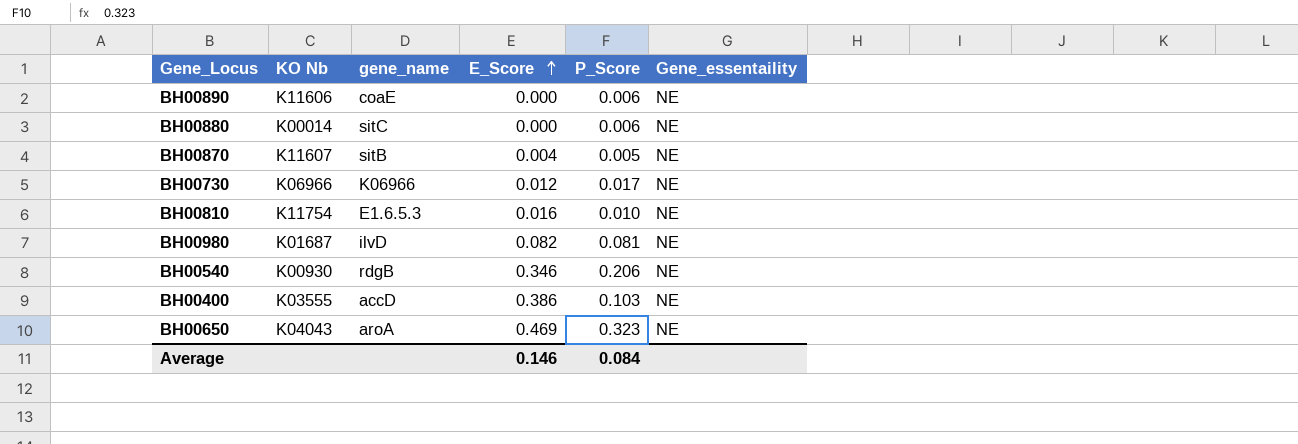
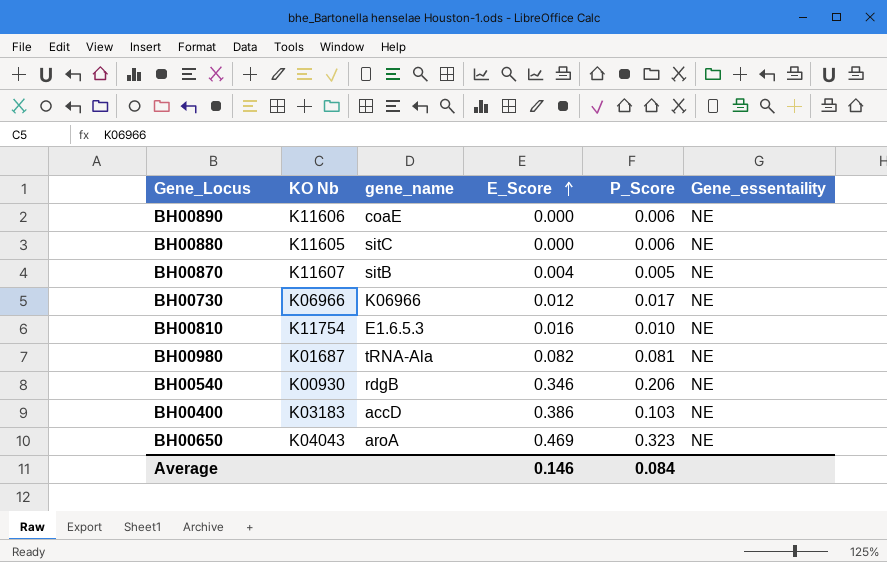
BH00880 | KO Nb: K00014 -> K11605
BH00980 | gene_name: ilvD -> tRNA-Ala
BH00400 | KO Nb: K03555 -> K03183

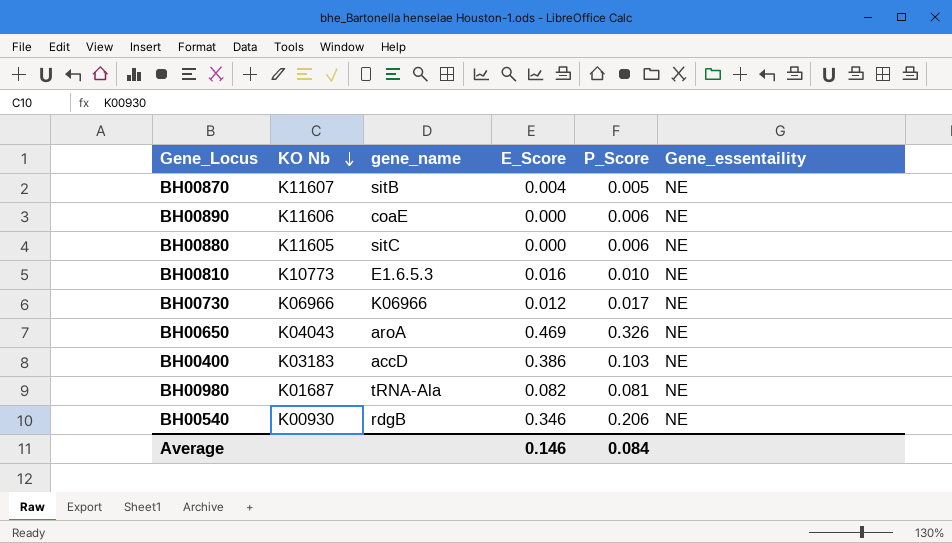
row order: E_Score ascending -> KO Nb descending
BH00810 | KO Nb: K11754 -> K10773
BH00650 | P_Score: 0.323 -> 0.326

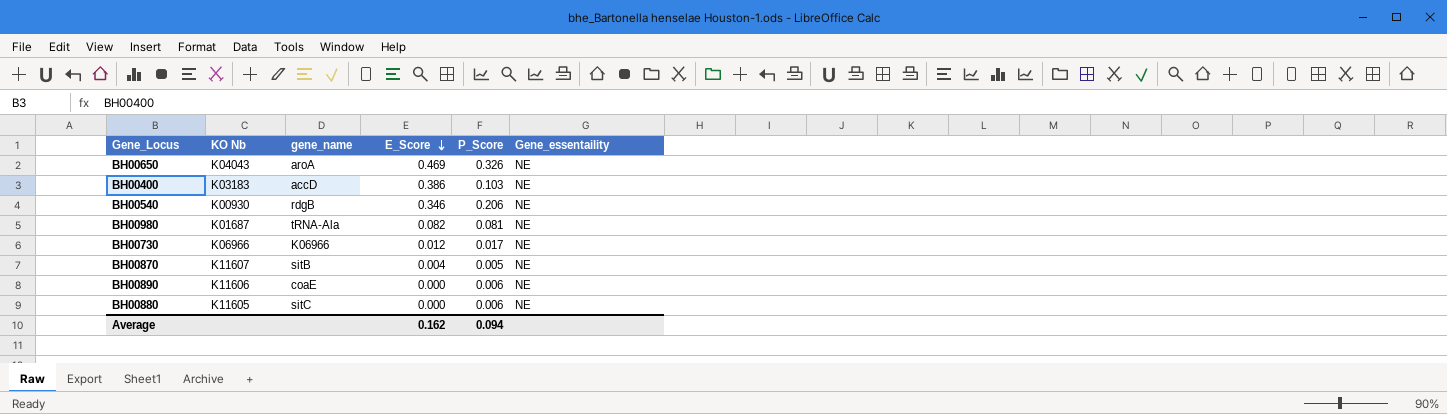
row order: KO Nb descending -> E_Score descending
row BH00810: K10773 | E1.6.5.3 | 0.016 | 0.010 | NE -> none
Average | E_Score: 0.146 -> 0.162
Average | P_Score: 0.084 -> 0.094

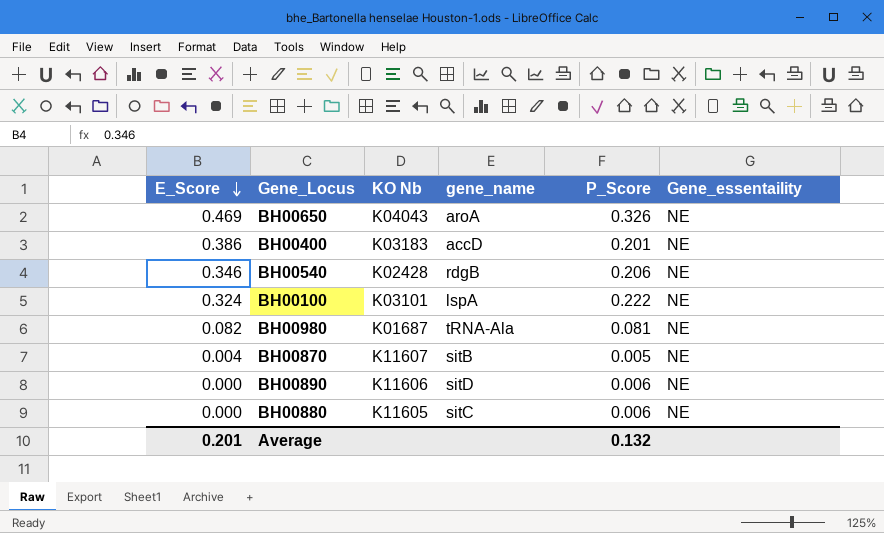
column E_Score | position: 4 -> 1
row BH00730: K06966 | K06966 | 0.012 | 0.017 | NE -> none
BH00400 | P_Score: 0.103 -> 0.201
BH00540 | KO Nb: K00930 -> K02428
row BH00100: none -> 0.324 | K03101 | lspA | 0.222 | NE
BH00890 | gene_name: coaE -> sitD
Average | E_Score: 0.162 -> 0.201
Average | P_Score: 0.094 -> 0.132

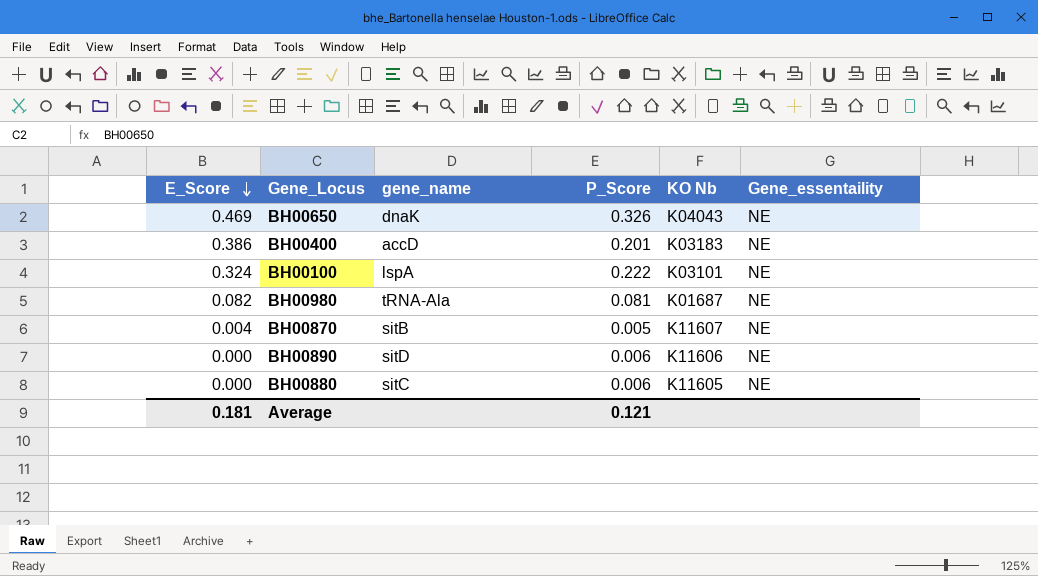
column KO Nb | position: 3 -> 5
row BH00540: 0.346 | K02428 | rdgB | 0.206 | NE -> none
BH00650 | gene_name: aroA -> dnaK
Average | E_Score: 0.201 -> 0.181
Average | P_Score: 0.132 -> 0.121

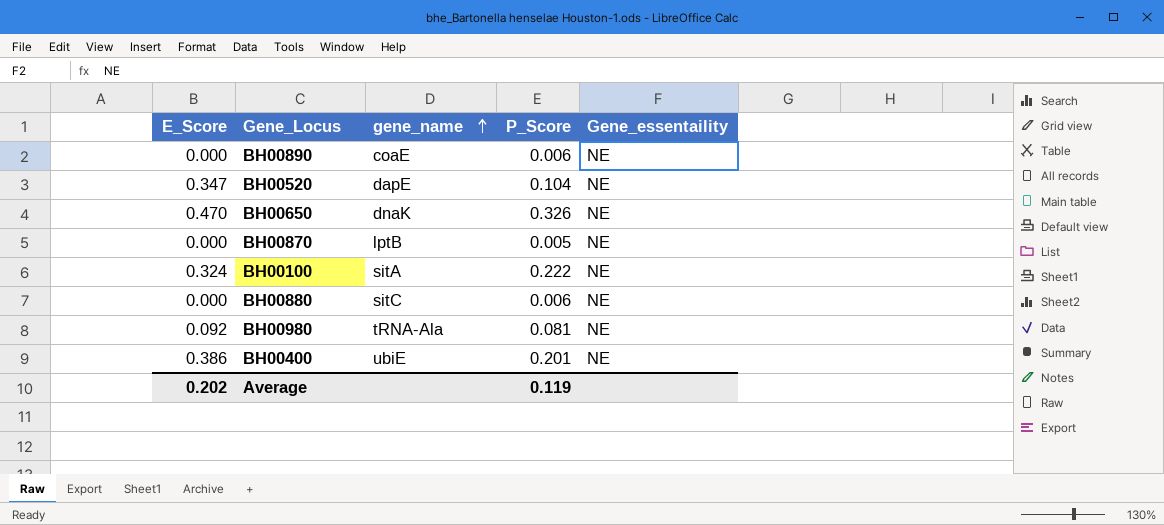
row order: E_Score descending -> gene_name ascending
column KO Nb | position: 5 -> none
BH00890 | gene_name: sitD -> coaE
row BH00520: none -> 0.347 | dapE | 0.104 | NE
BH00650 | E_Score: 0.469 -> 0.470
BH00870 | E_Score: 0.004 -> 0.000
BH00870 | gene_name: sitB -> lptB
BH00100 | gene_name: lspA -> sitA
BH00980 | E_Score: 0.082 -> 0.092
BH00400 | gene_name: accD -> ubiE
Average | E_Score: 0.181 -> 0.202
Average | P_Score: 0.121 -> 0.119

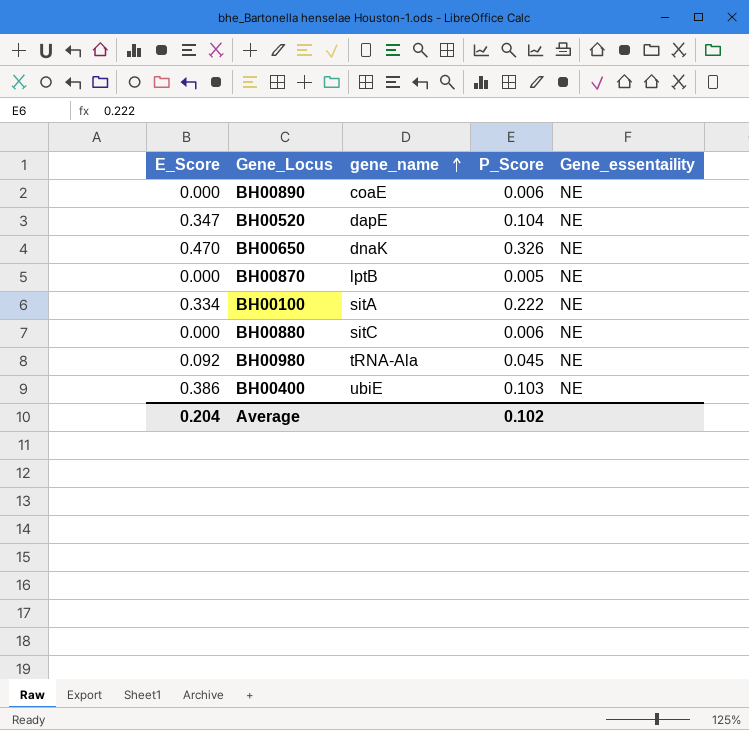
BH00100 | E_Score: 0.324 -> 0.334
BH00980 | P_Score: 0.081 -> 0.045
BH00400 | P_Score: 0.201 -> 0.103
Average | E_Score: 0.202 -> 0.204
Average | P_Score: 0.119 -> 0.102

